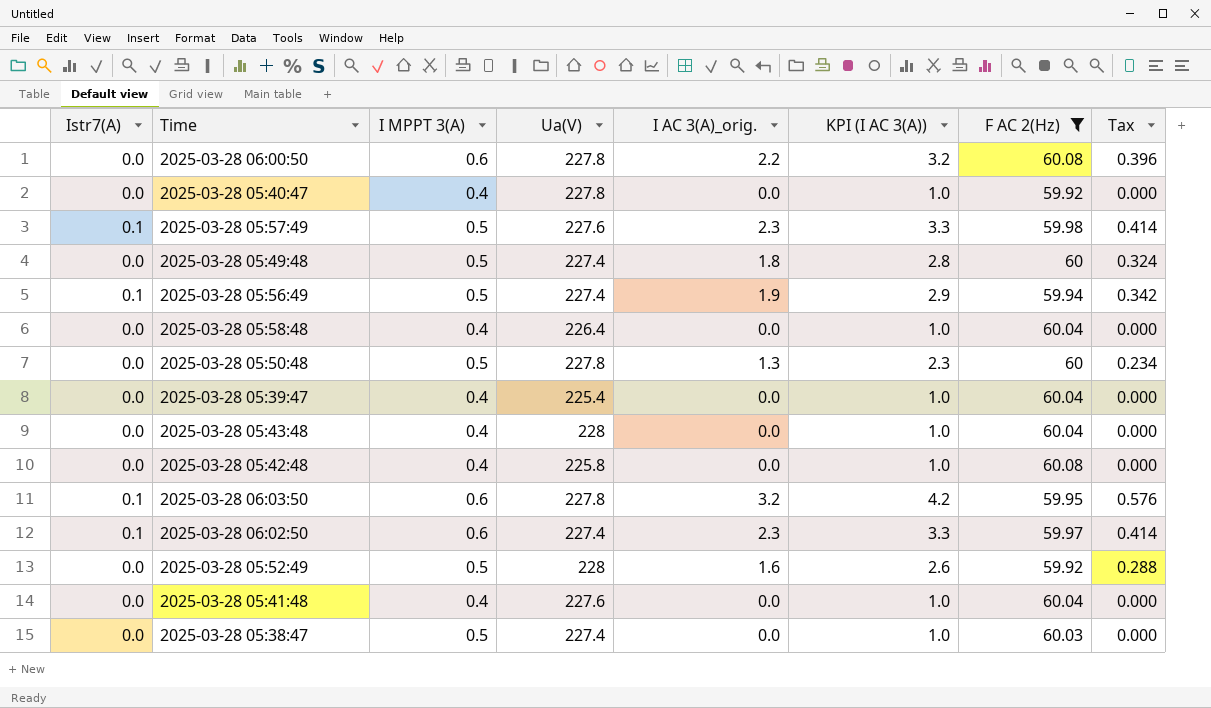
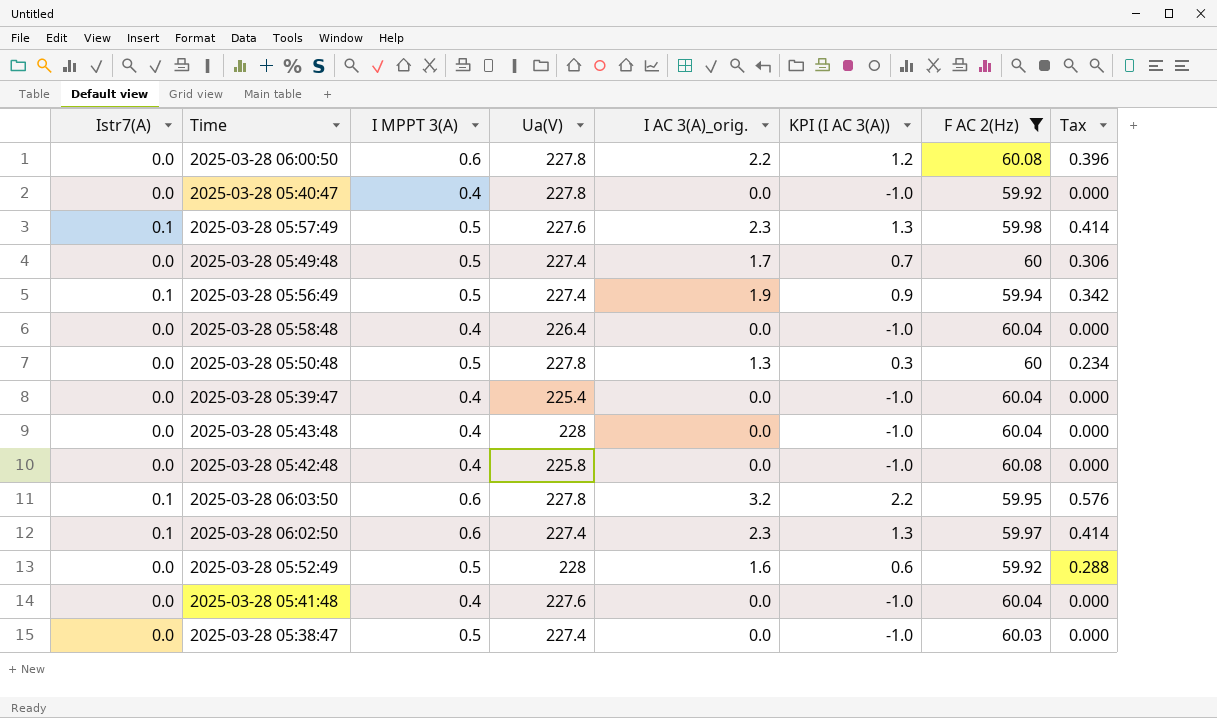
column KPI (I AC 3(A)) | formula: [I AC 3(A)_orig.] + 1 -> [I AC 3(A)_orig.] - 1
2025-03-28 05:49:48 | I AC 3(A)_orig.: 1.8 -> 1.7
2025-03-28 05:49:48 | Tax: 0.324 -> 0.306

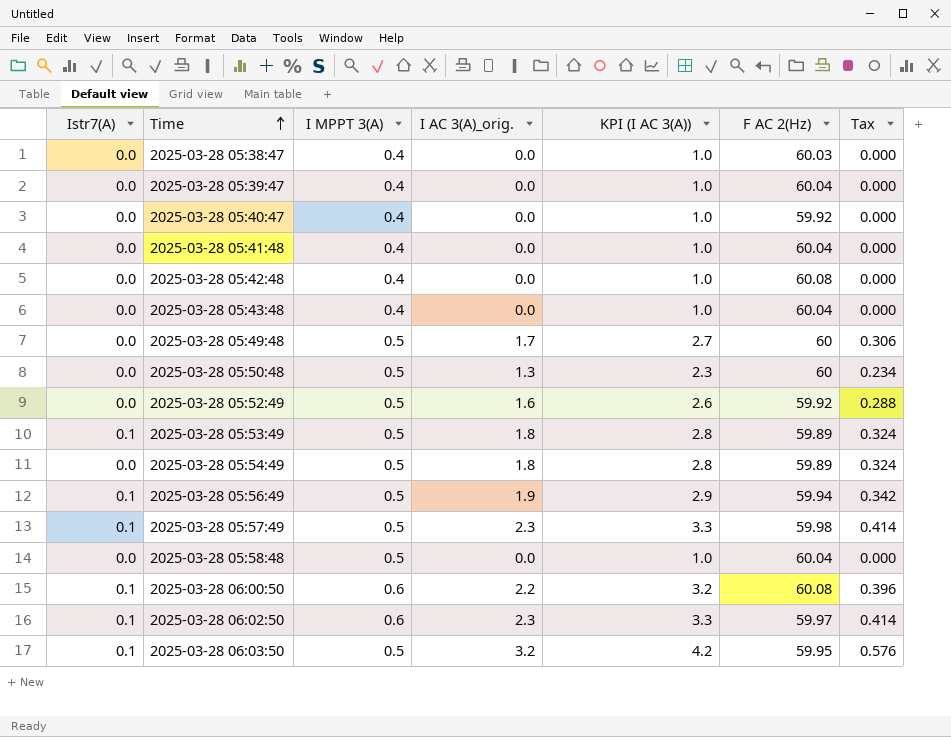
filter: F AC 2(Hz) != 59.89 -> none
row order: none -> Time ascending
column Ua(V) | position: 4 -> none
column KPI (I AC 3(A)) | formula: [I AC 3(A)_orig.] - 1 -> [I AC 3(A)_orig.] + 1
2025-03-28 05:38:47 | I MPPT 3(A): 0.5 -> 0.4
2025-03-28 05:58:48 | I MPPT 3(A): 0.4 -> 0.5
2025-03-28 06:00:50 | Istr7(A): 0.0 -> 0.1
2025-03-28 06:03:50 | I MPPT 3(A): 0.6 -> 0.5

